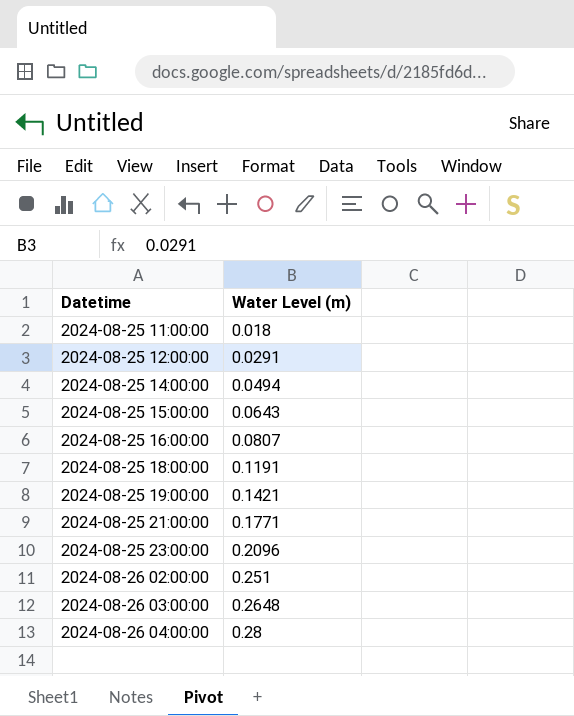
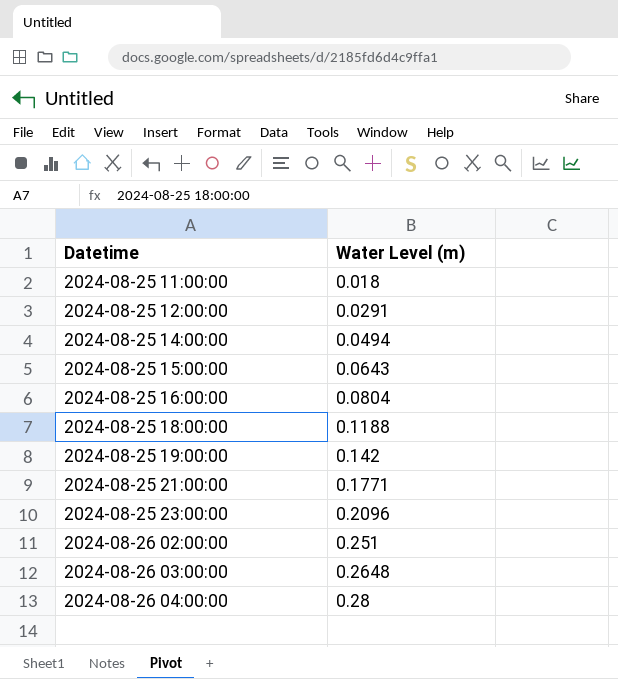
2024-08-25 16:00:00 | Water Level (m): 0.0807 -> 0.0804
2024-08-25 18:00:00 | Water Level (m): 0.1191 -> 0.1188
2024-08-25 19:00:00 | Water Level (m): 0.1421 -> 0.142

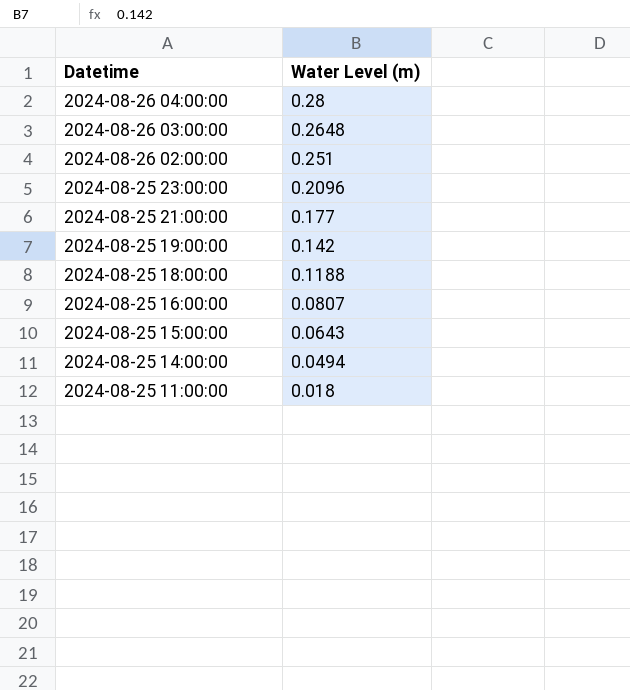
row order: Datetime ascending -> Datetime descending
row 2024-08-25 12:00:00: 0.0291 -> none
2024-08-25 21:00:00 | Water Level (m): 0.1771 -> 0.177
2024-08-25 16:00:00 | Water Level (m): 0.0804 -> 0.0807

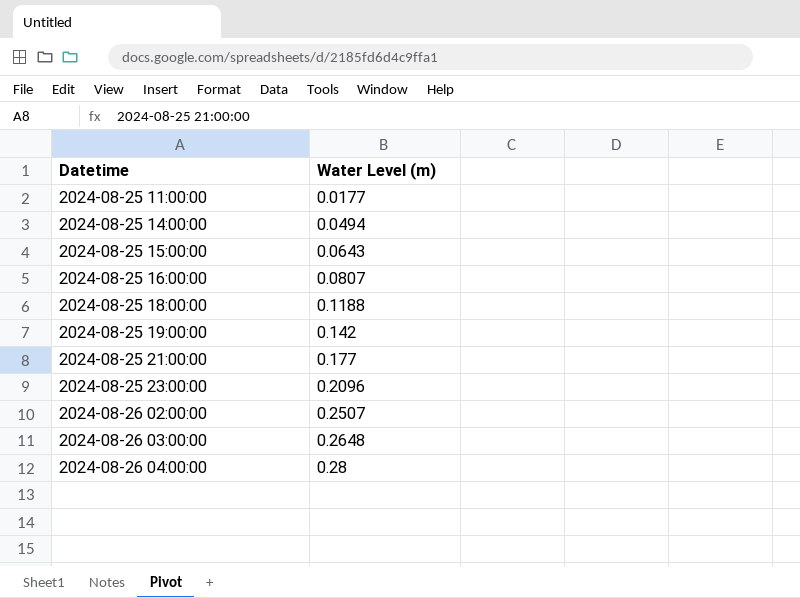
row order: Datetime descending -> Datetime ascending
2024-08-25 11:00:00 | Water Level (m): 0.018 -> 0.0177
2024-08-26 02:00:00 | Water Level (m): 0.251 -> 0.2507

